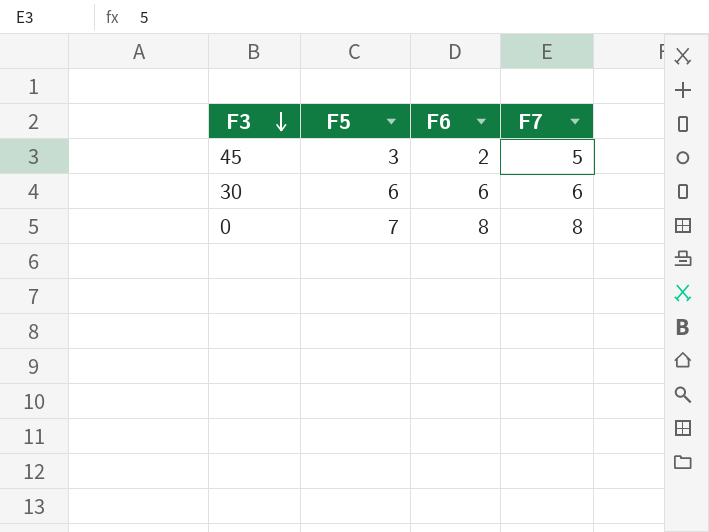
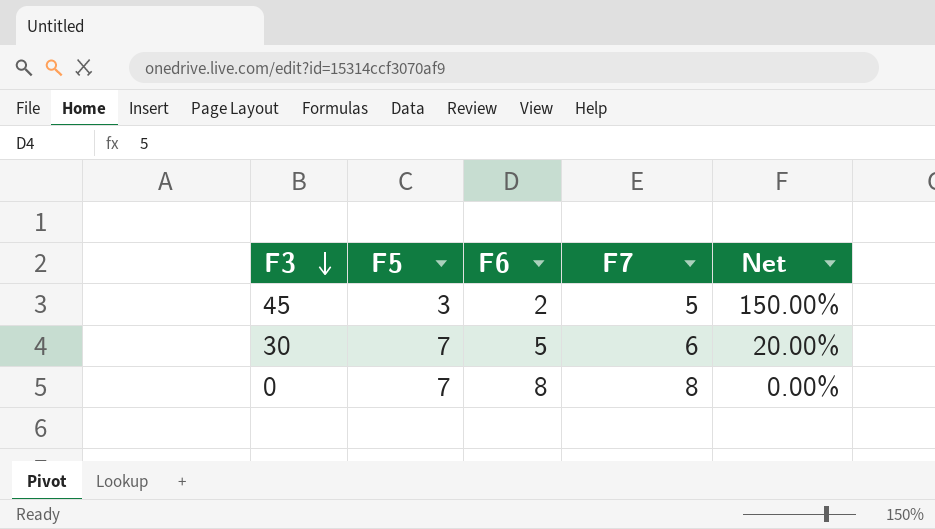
column Net | formula: none -> ([F7] - [F6]) / [F6]
30 | F5: 6 -> 7
30 | F6: 6 -> 5

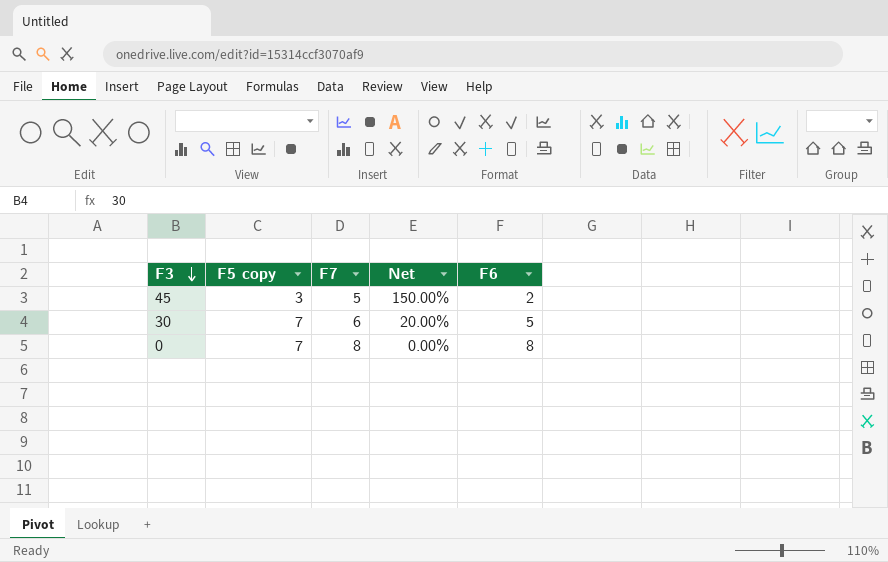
column name: F5 -> F5 copy
column F6 | position: 3 -> 5

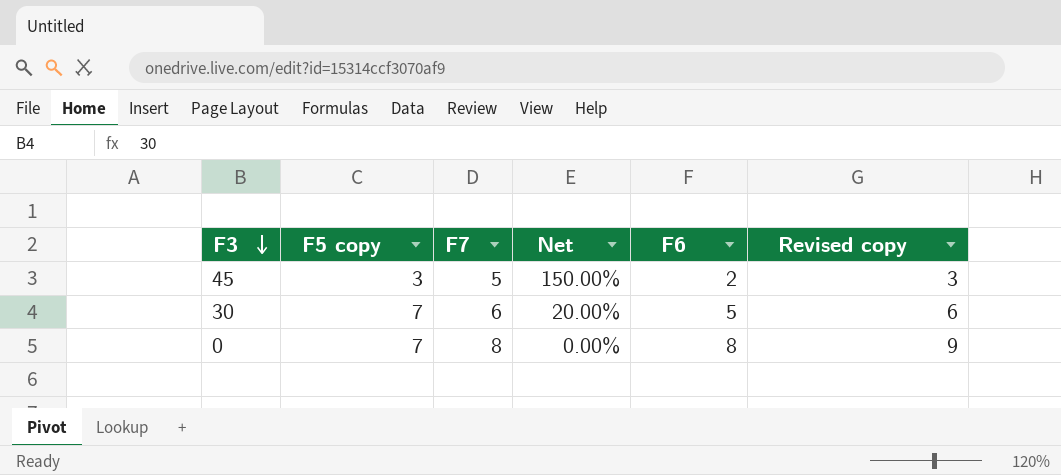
column Revised copy | formula: none -> [F6] + 1

